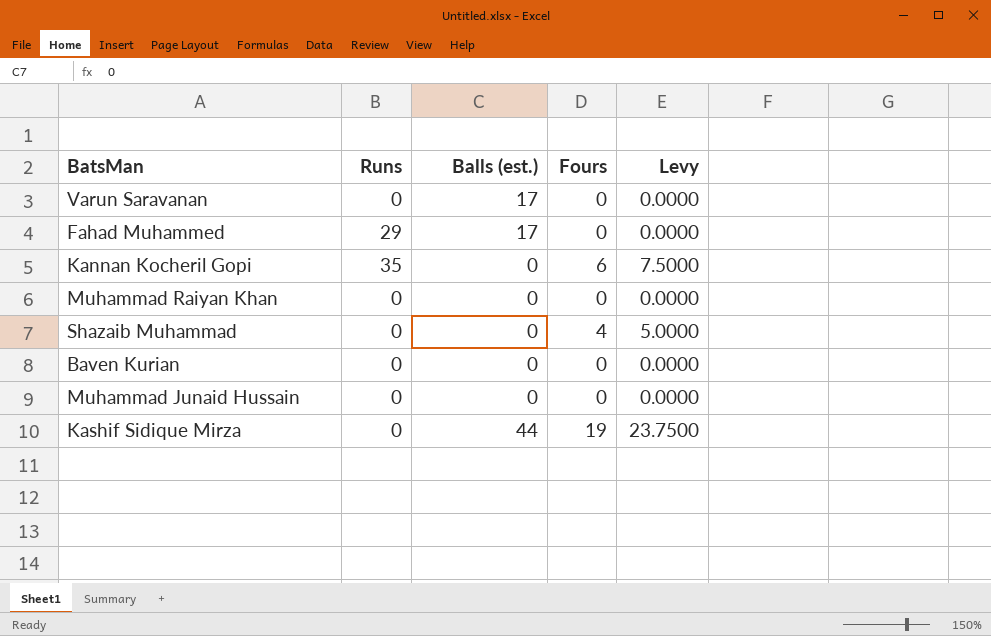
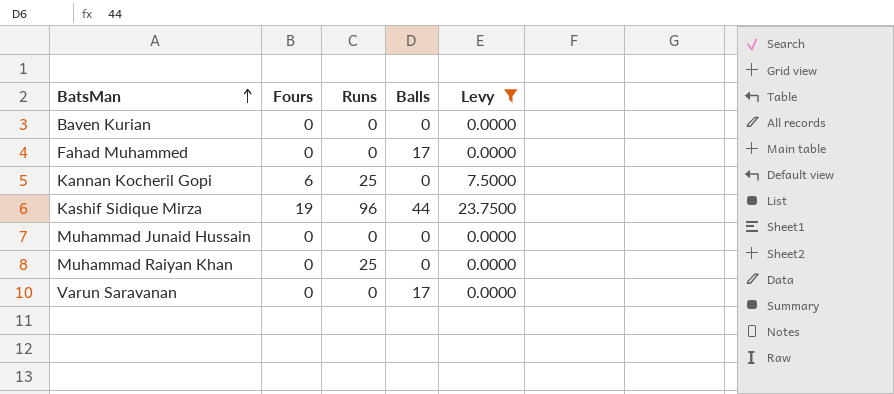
filter: none -> Levy != 5.0000
row order: none -> BatsMan ascending
column Fours | position: 4 -> 2
column name: Balls (est.) -> Balls
Fahad Muhammed | Runs: 29 -> 0
Kannan Kocheril Gopi | Runs: 35 -> 25
Kashif Sidique Mirza | Runs: 0 -> 96
Muhammad Raiyan Khan | Runs: 0 -> 25

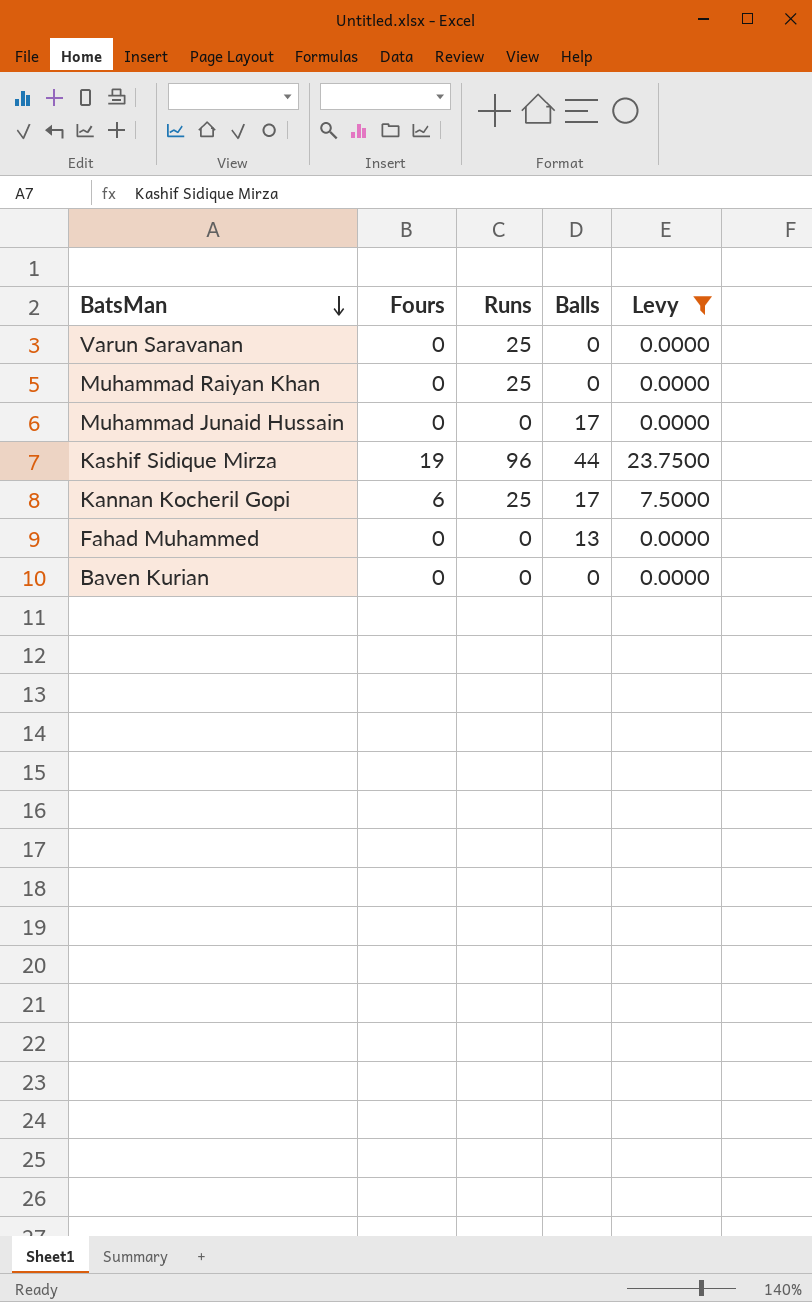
row order: BatsMan ascending -> BatsMan descending
Varun Saravanan | Runs: 0 -> 25
Varun Saravanan | Balls: 17 -> 0
Muhammad Junaid Hussain | Balls: 0 -> 17
Kannan Kocheril Gopi | Balls: 0 -> 17
Fahad Muhammed | Balls: 17 -> 13

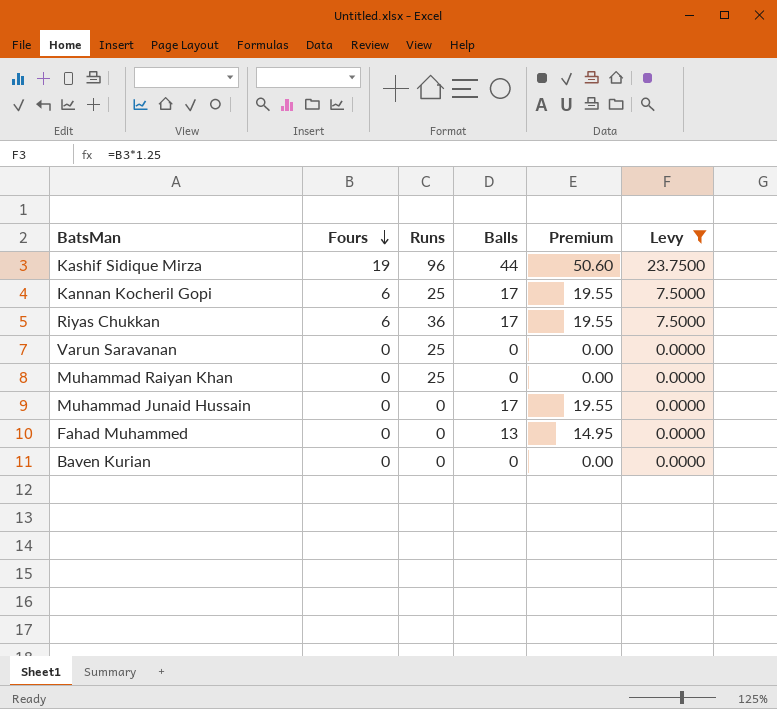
row order: BatsMan descending -> Fours descending
column Premium | formula: none -> [Balls] * 1.15
row Riyas Chukkan: none -> 6 | 36 | 17 | 19.55 | 7.5000

